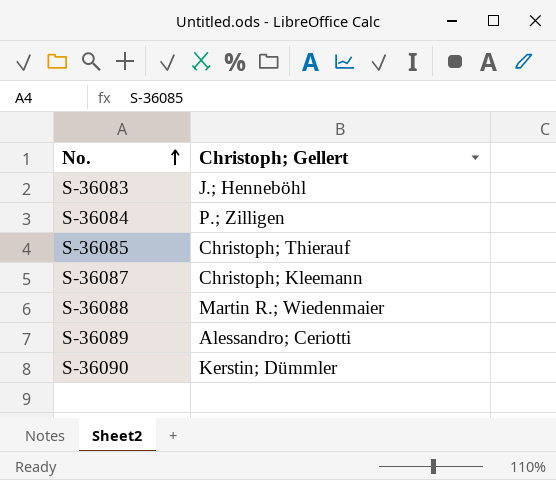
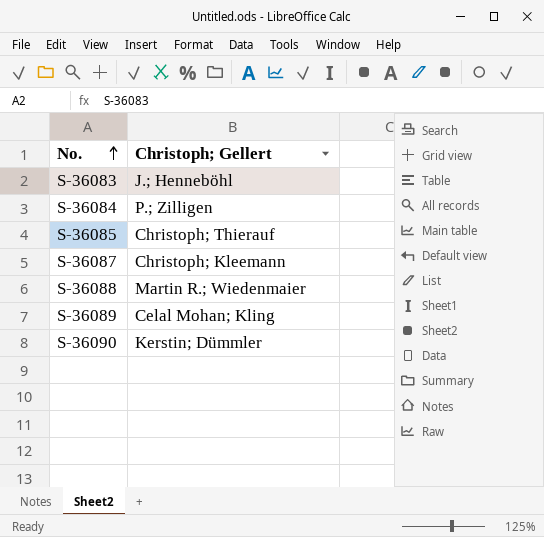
S-36089 | Christoph; Gellert: Alessandro; Ceriotti -> Celal Mohan; Kling

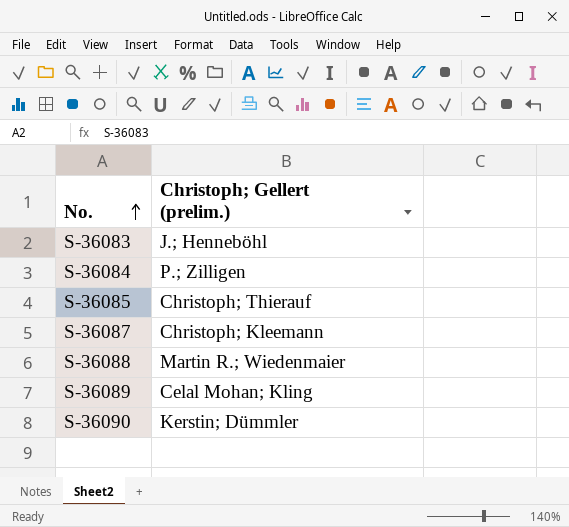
column name: Christoph; Gellert -> Christoph; Gellert (prelim.)

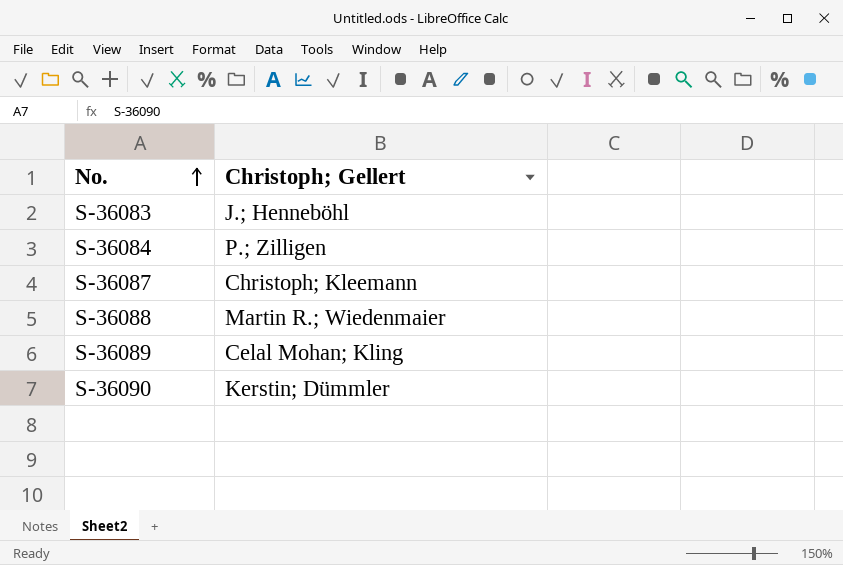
column name: Christoph; Gellert (prelim.) -> Christoph; Gellert
row S-36085: Christoph; Thierauf -> none

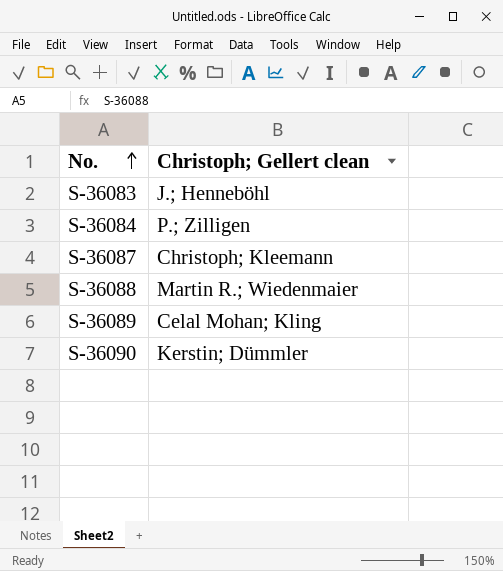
column name: Christoph; Gellert -> Christoph; Gellert clean

